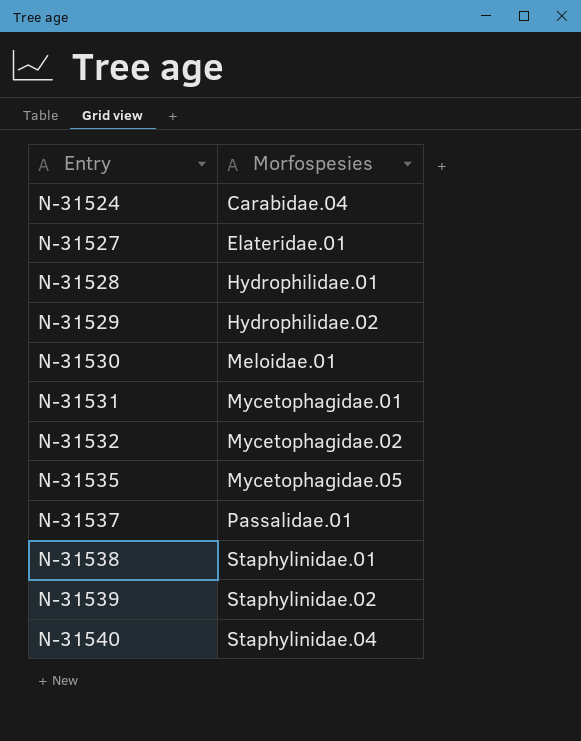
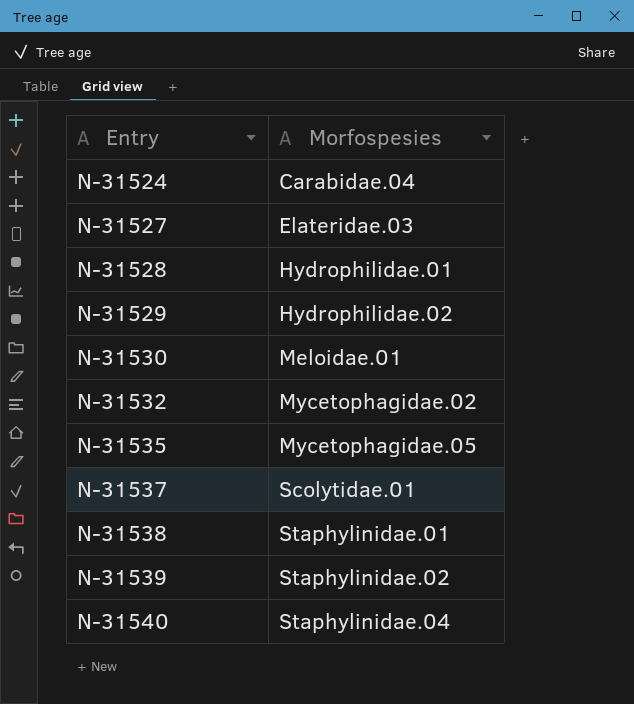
row N-31531: Mycetophagidae.01 -> none
N-31527 | Morfospesies: Elateridae.01 -> Elateridae.03
N-31537 | Morfospesies: Passalidae.01 -> Scolytidae.01

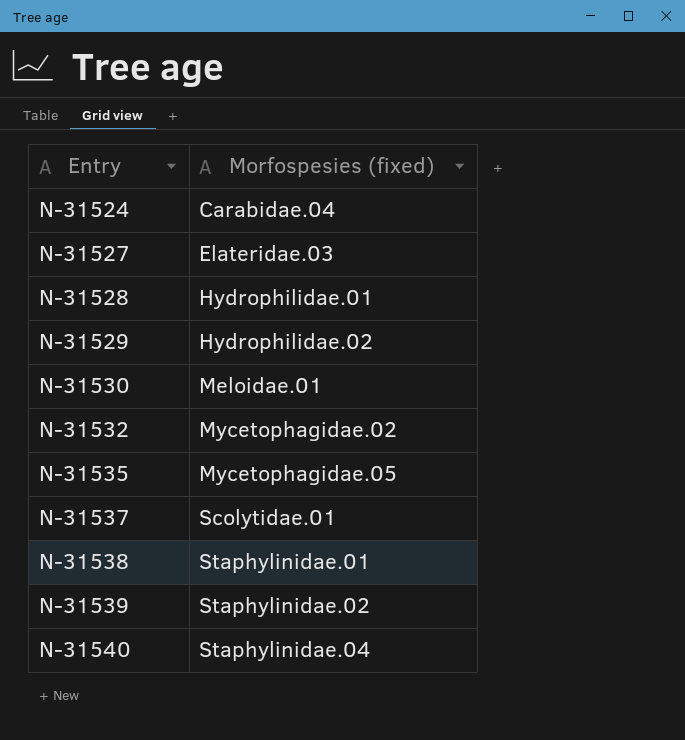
column name: Morfospesies -> Morfospesies (fixed)

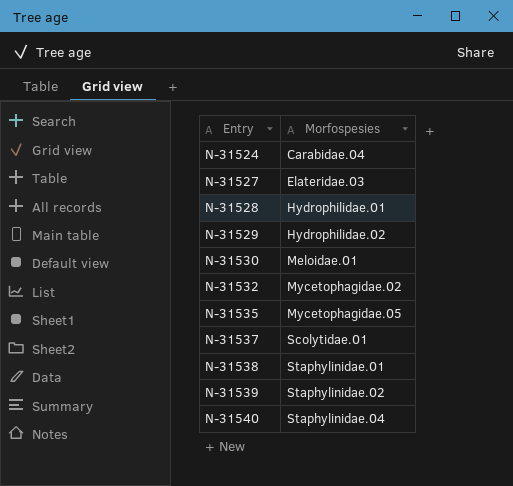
column name: Morfospesies (fixed) -> Morfospesies

